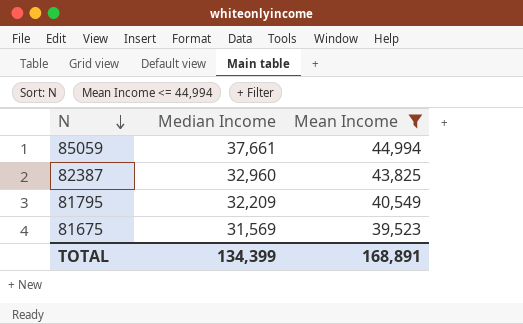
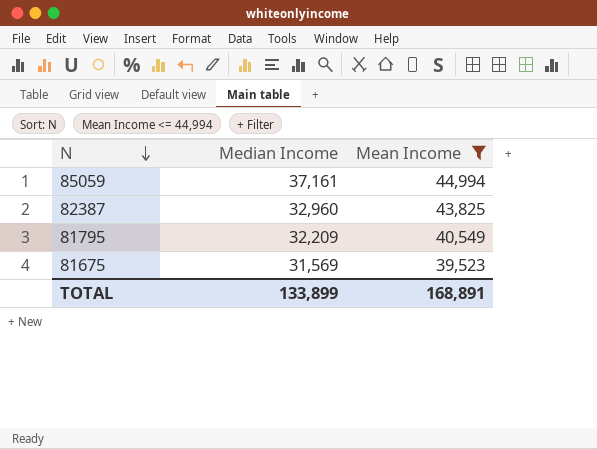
85059 | Median Income: 37,661 -> 37,161
TOTAL | Median Income: 134,399 -> 133,899

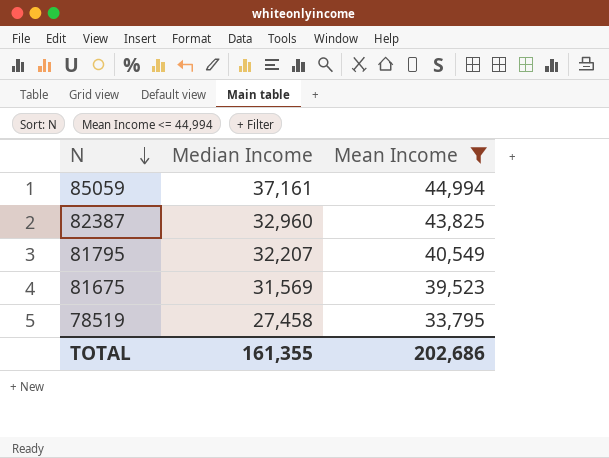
81795 | Median Income: 32,209 -> 32,207
row 78519: none -> 27,458 | 33,795
TOTAL | Median Income: 133,899 -> 161,355
TOTAL | Mean Income: 168,891 -> 202,686

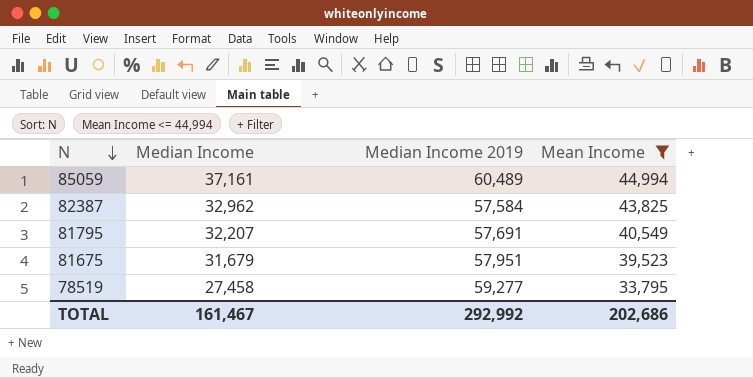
column Median Income 2019 | position: none -> 3
82387 | Median Income: 32,960 -> 32,962
81675 | Median Income: 31,569 -> 31,679
TOTAL | Median Income: 161,355 -> 161,467

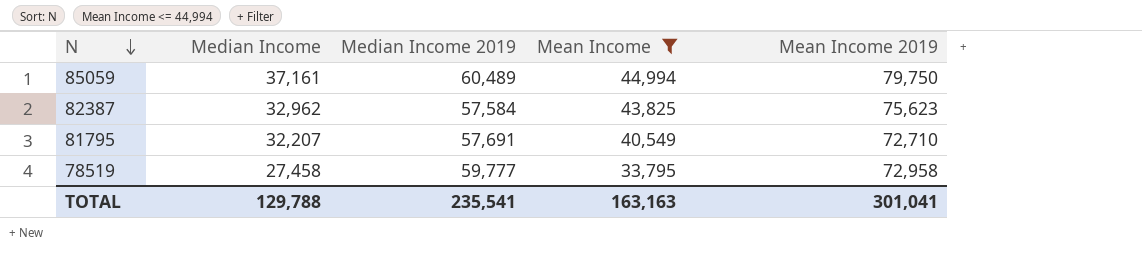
column Mean Income 2019 | position: none -> 5
row 81675: 31,679 | 57,951 | 39,523 -> none
78519 | Median Income 2019: 59,277 -> 59,777
TOTAL | Median Income: 161,467 -> 129,788
TOTAL | Median Income 2019: 292,992 -> 235,541
TOTAL | Mean Income: 202,686 -> 163,163

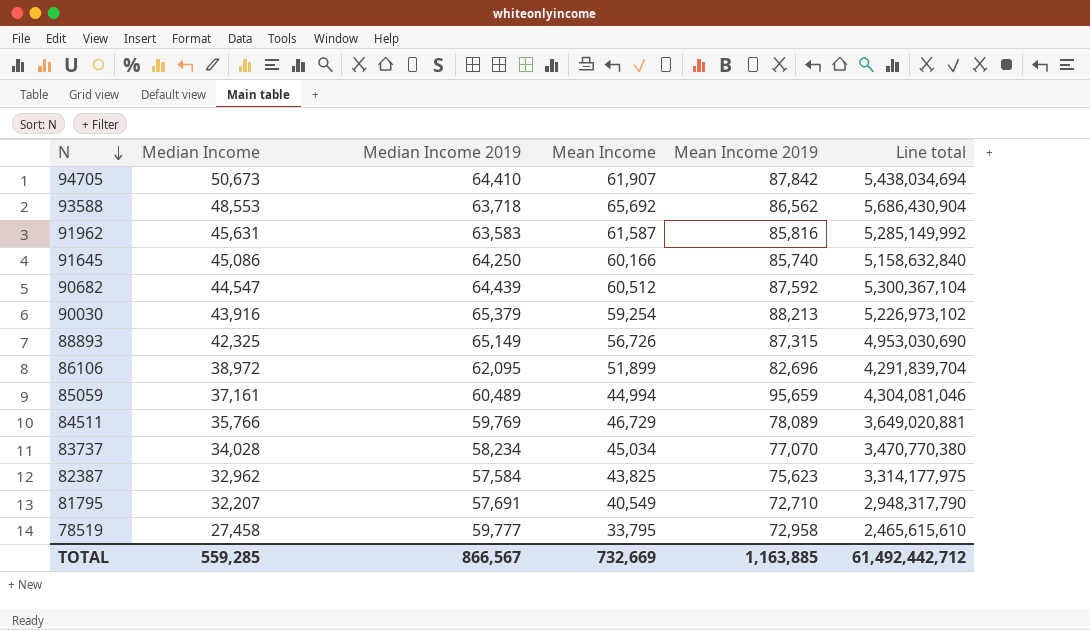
filter: Mean Income <= 44,994 -> none
column Line total | formula: none -> [Mean Income] * [Mean Income 2019]
85059 | Mean Income 2019: 79,750 -> 95,659
TOTAL | Median Income: 129,788 -> 559,285
TOTAL | Median Income 2019: 235,541 -> 866,567
TOTAL | Mean Income: 163,163 -> 732,669
TOTAL | Mean Income 2019: 301,041 -> 1,163,885

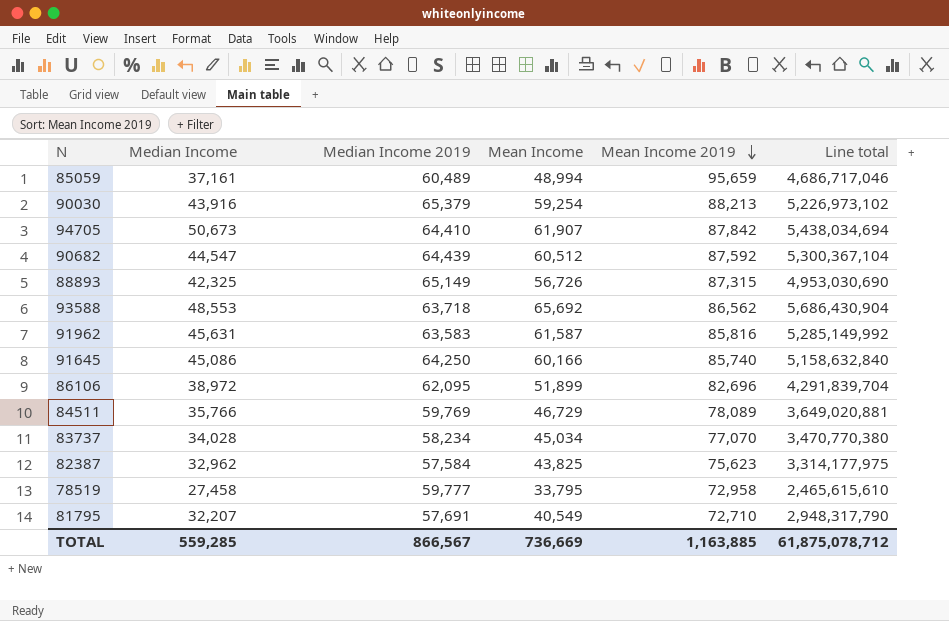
row order: N descending -> Mean Income 2019 descending
85059 | Mean Income: 44,994 -> 48,994
85059 | Line total: 4,304,081,046 -> 4,686,717,046
TOTAL | Mean Income: 732,669 -> 736,669
TOTAL | Line total: 61,492,442,712 -> 61,875,078,712

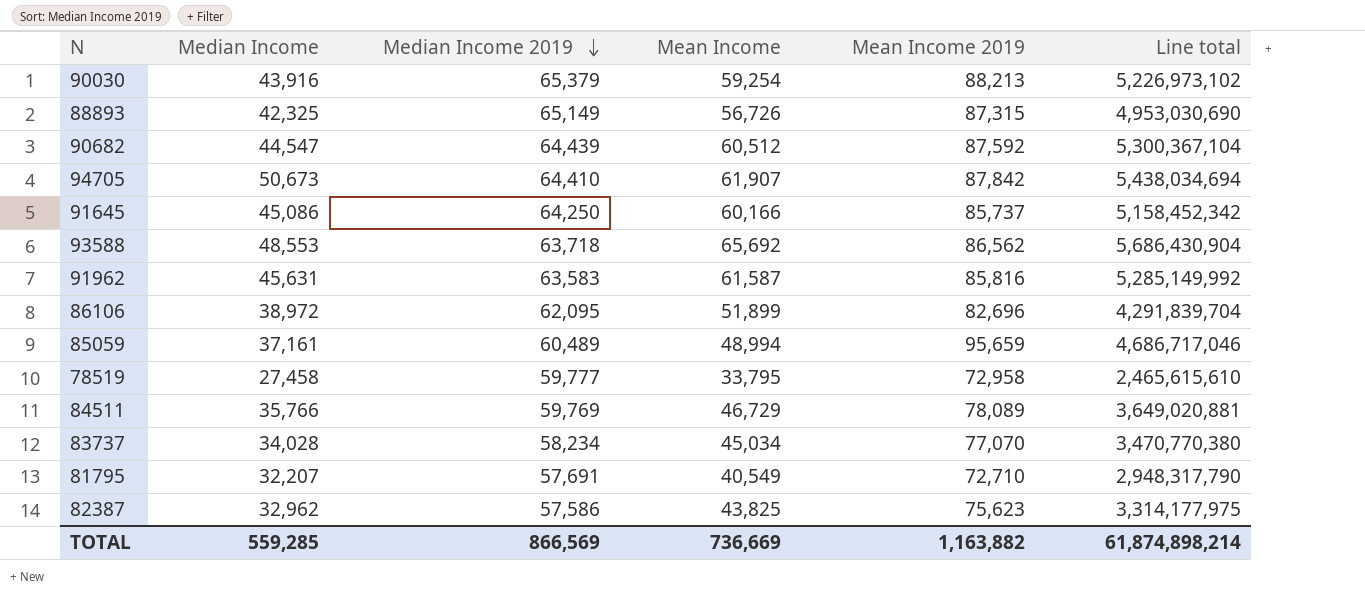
row order: Mean Income 2019 descending -> Median Income 2019 descending
91645 | Mean Income 2019: 85,740 -> 85,737
91645 | Line total: 5,158,632,840 -> 5,158,452,342
82387 | Median Income 2019: 57,584 -> 57,586
TOTAL | Median Income 2019: 866,567 -> 866,569
TOTAL | Mean Income 2019: 1,163,885 -> 1,163,882
TOTAL | Line total: 61,875,078,712 -> 61,874,898,214

